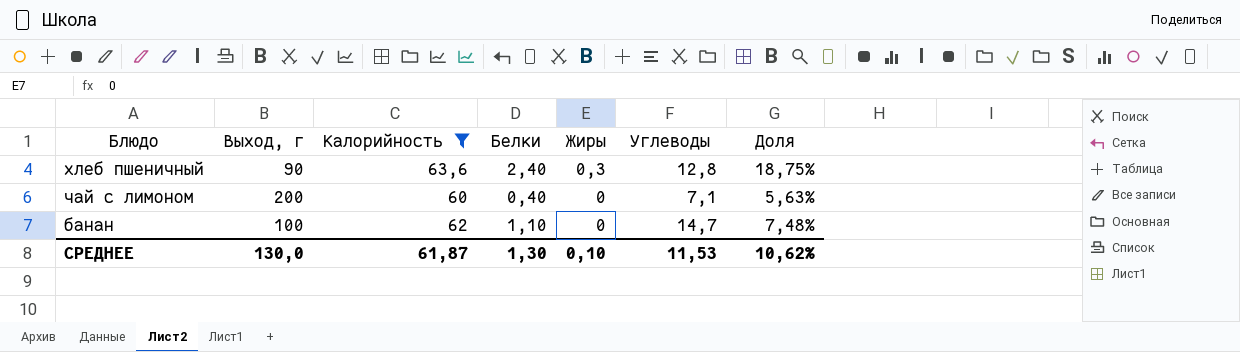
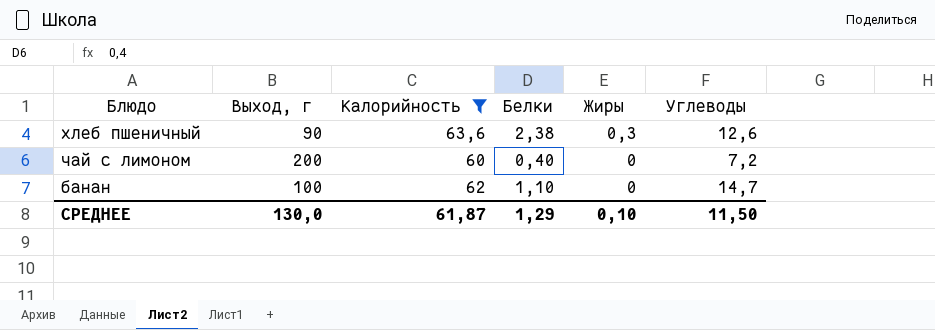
column Доля | formula: [Белки] / [Углеводы] -> none
хлеб пшеничный | Белки: 2,40 -> 2,38
хлеб пшеничный | Углеводы: 12,8 -> 12,6
чай с лимоном | Углеводы: 7,1 -> 7,2
СРЕДНЕЕ | Белки: 1,30 -> 1,29
СРЕДНЕЕ | Углеводы: 11,53 -> 11,50

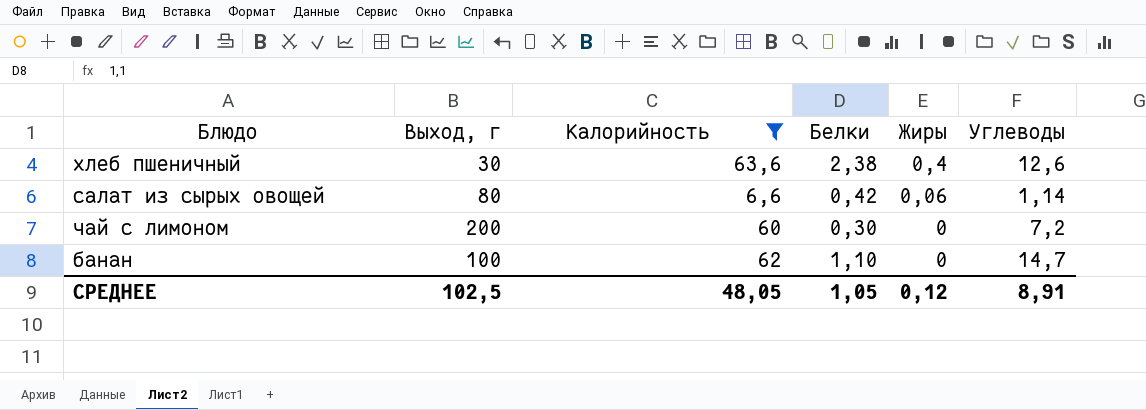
хлеб пшеничный | Выход, г: 90 -> 30
хлеб пшеничный | Жиры: 0,3 -> 0,4
row салат из сырых овощей: none -> 80 | 6,6 | 0,42 | 0,06 | 1,14
чай с лимоном | Белки: 0,40 -> 0,30
СРЕДНЕЕ | Выход, г: 130,0 -> 102,5
СРЕДНЕЕ | Калорийность: 61,87 -> 48,05
СРЕДНЕЕ | Белки: 1,29 -> 1,05
СРЕДНЕЕ | Жиры: 0,10 -> 0,12
СРЕДНЕЕ | Углеводы: 11,50 -> 8,91

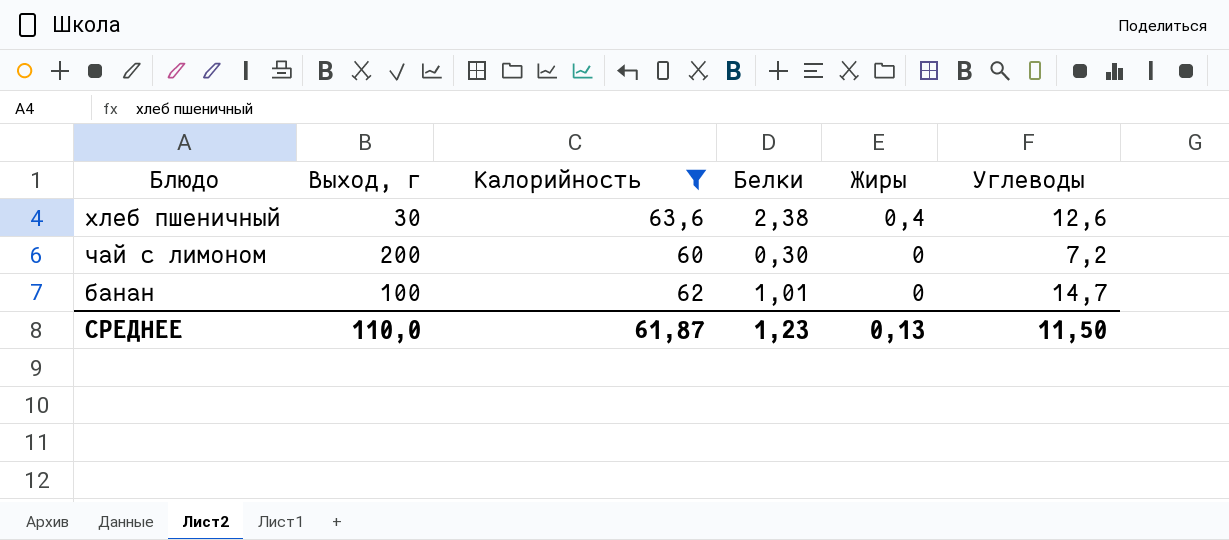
row салат из сырых овощей: 80 | 6,6 | 0,42 | 0,06 | 1,14 -> none
банан | Белки: 1,10 -> 1,01
СРЕДНЕЕ | Выход, г: 102,5 -> 110,0
СРЕДНЕЕ | Калорийность: 48,05 -> 61,87
СРЕДНЕЕ | Белки: 1,05 -> 1,23
СРЕДНЕЕ | Жиры: 0,12 -> 0,13
СРЕДНЕЕ | Углеводы: 8,91 -> 11,50

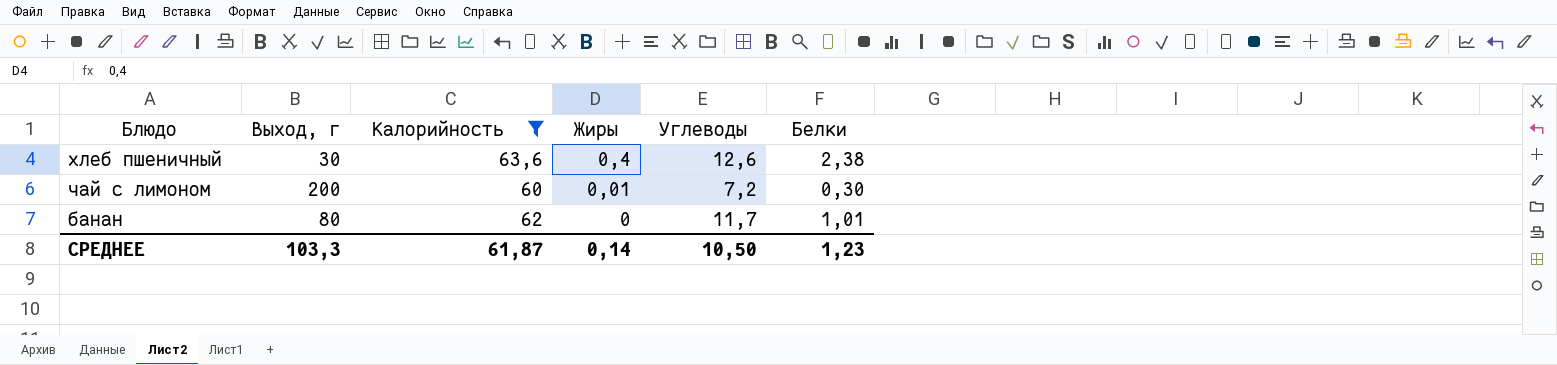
column Белки | position: 4 -> 6
чай с лимоном | Жиры: 0 -> 0,01
банан | Выход, г: 100 -> 80
банан | Углеводы: 14,7 -> 11,7
СРЕДНЕЕ | Выход, г: 110,0 -> 103,3
СРЕДНЕЕ | Жиры: 0,13 -> 0,14
СРЕДНЕЕ | Углеводы: 11,50 -> 10,50

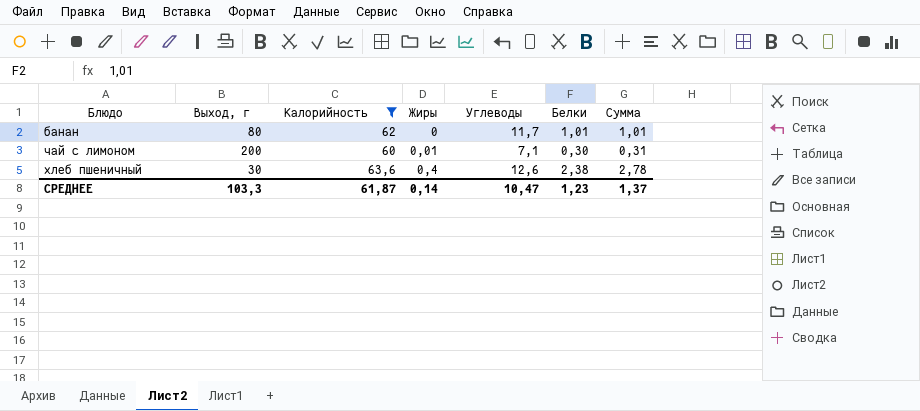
row order: Жиры descending -> Жиры ascending
column Сумма | formula: none -> [Жиры] + [Белки]
чай с лимоном | Углеводы: 7,2 -> 7,1
СРЕДНЕЕ | Углеводы: 10,50 -> 10,47

